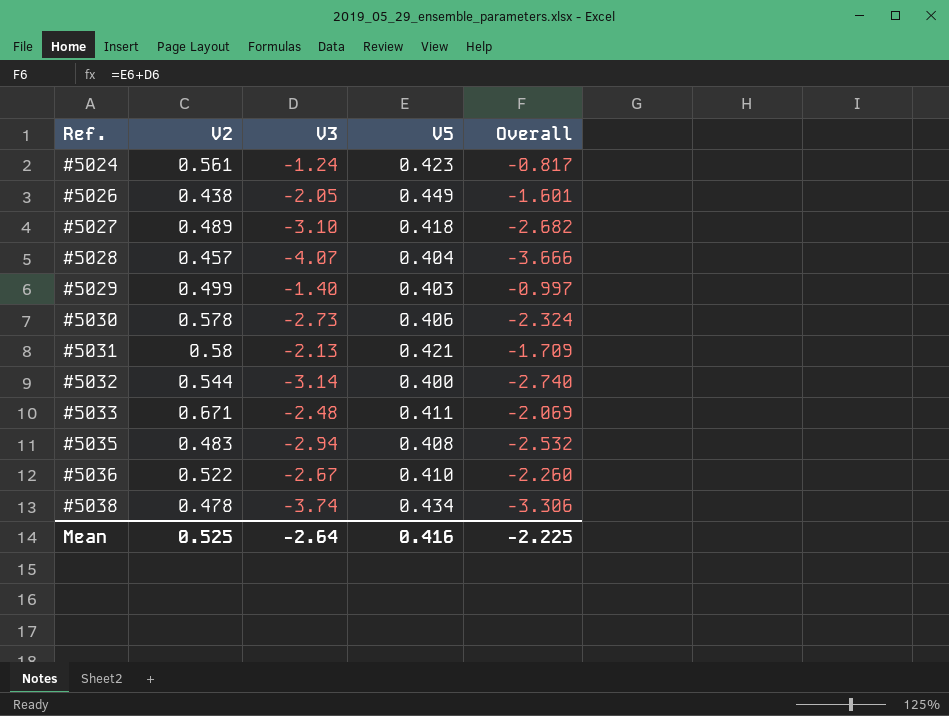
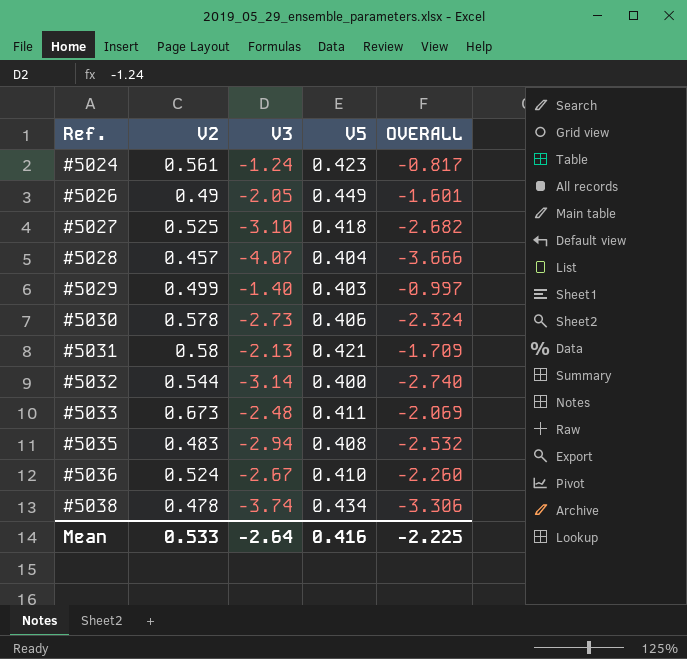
column name: Overall -> OVERALL
#5026 | V2: 0.438 -> 0.49
#5027 | V2: 0.489 -> 0.525
#5033 | V2: 0.671 -> 0.673
#5036 | V2: 0.522 -> 0.524
Mean | V2: 0.525 -> 0.533

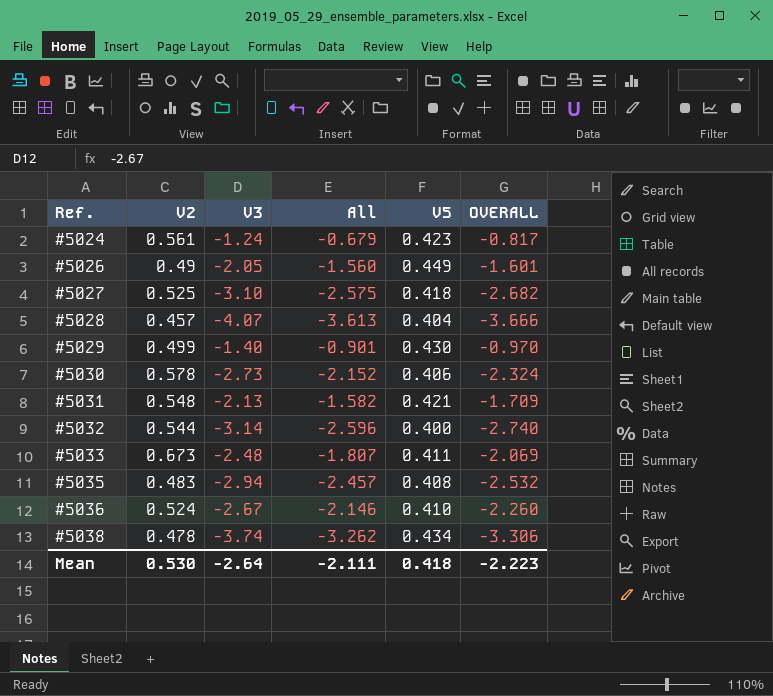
column All | formula: none -> [V2] + [V3]
#5029 | V5: 0.403 -> 0.430
#5029 | OVERALL: -0.997 -> -0.970
#5031 | V2: 0.58 -> 0.548
Mean | V2: 0.533 -> 0.530
Mean | V5: 0.416 -> 0.418
Mean | OVERALL: -2.225 -> -2.223

